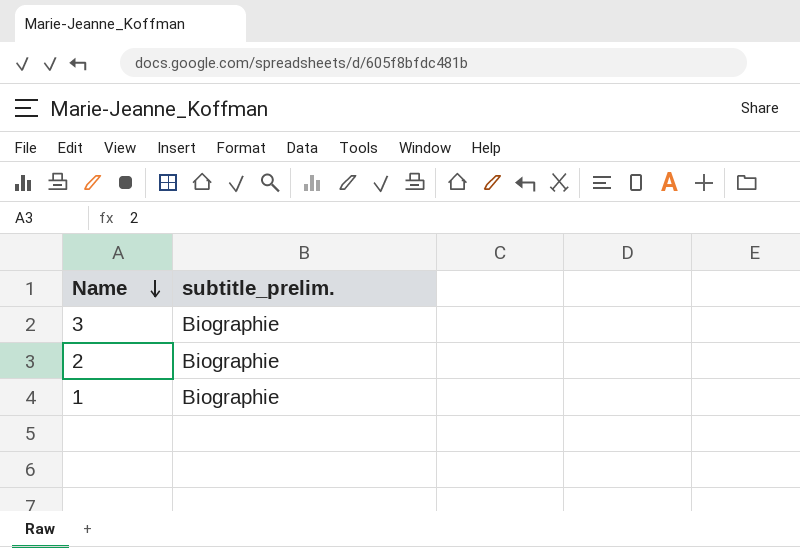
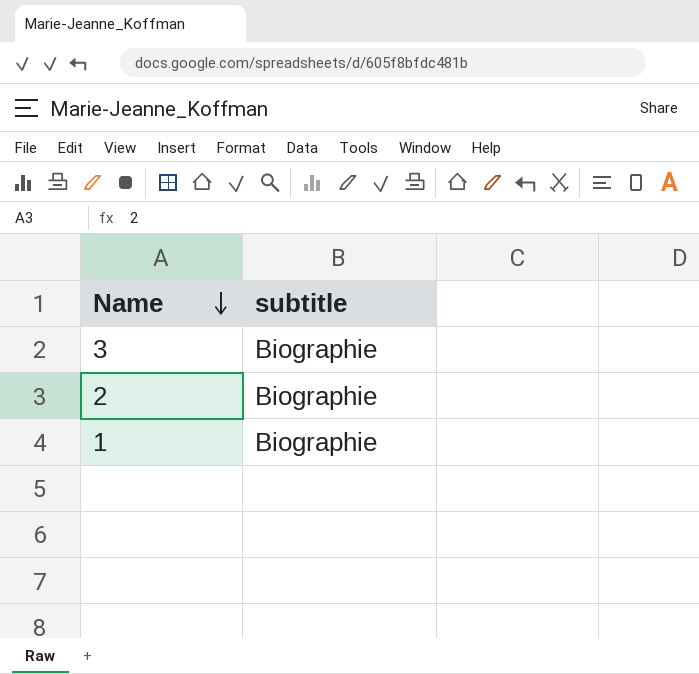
column name: subtitle_prelim. -> subtitle

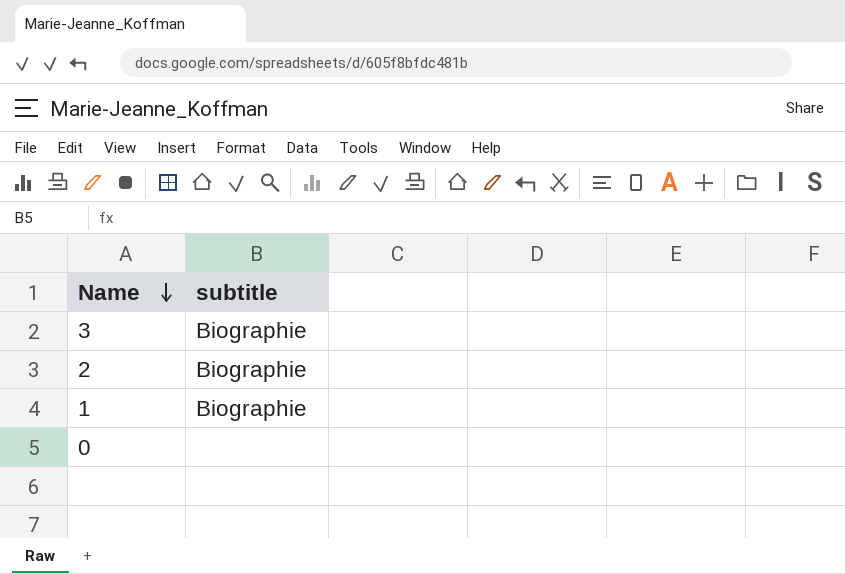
row 0: none -> none

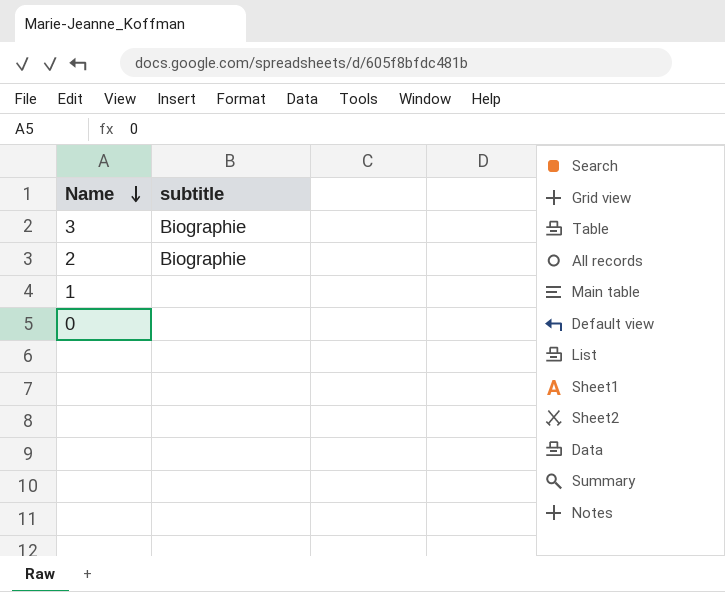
1 | subtitle: Biographie -> none

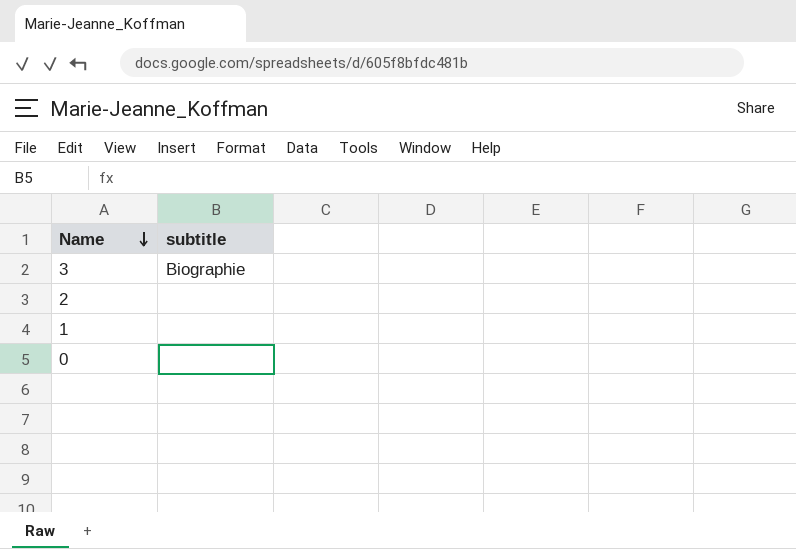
2 | subtitle: Biographie -> none

